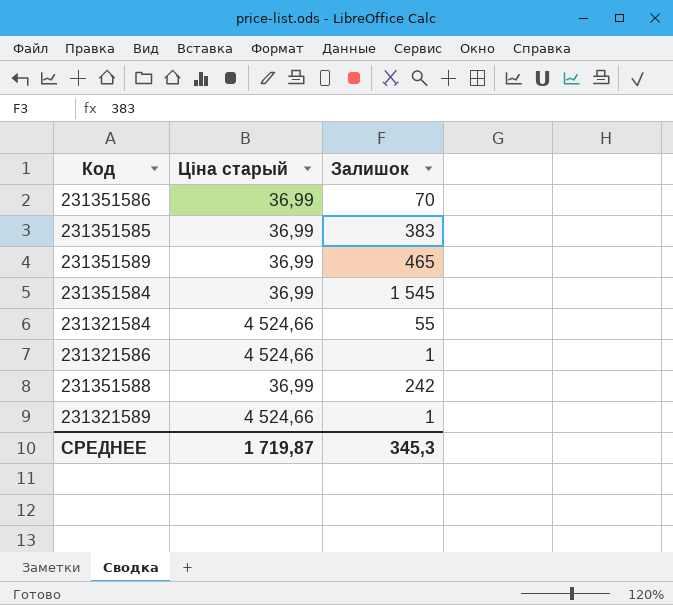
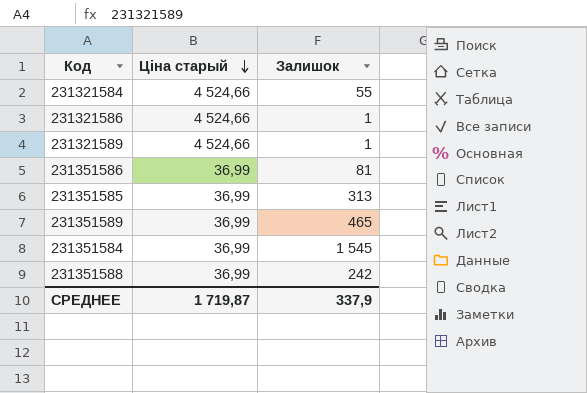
row order: none -> Ціна старый descending
231351586 | Залишок: 70 -> 81
231351585 | Залишок: 383 -> 313
СРЕДНЕЕ | Залишок: 345,3 -> 337,9

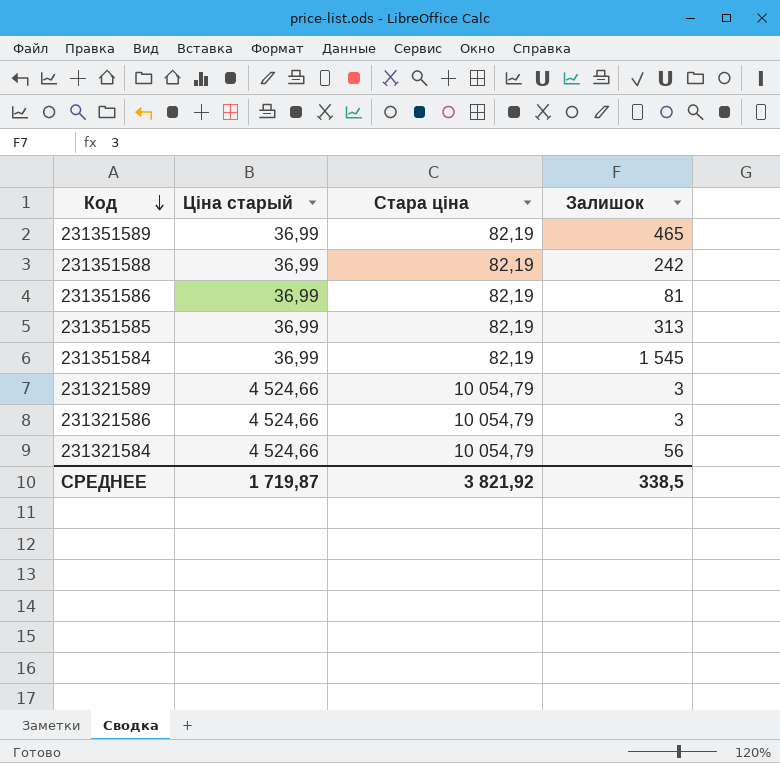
row order: Ціна старый descending -> Код descending
column Стара ціна | position: none -> 3
231321589 | Залишок: 1 -> 3
231321586 | Залишок: 1 -> 3
231321584 | Залишок: 55 -> 56
СРЕДНЕЕ | Залишок: 337,9 -> 338,5

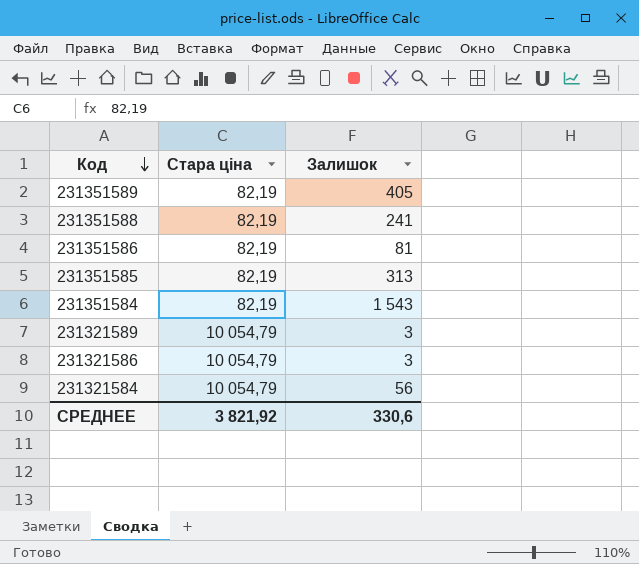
column Ціна старый | position: 2 -> none
231351589 | Залишок: 465 -> 405
231351588 | Залишок: 242 -> 241
231351584 | Залишок: 1 545 -> 1 543
СРЕДНЕЕ | Залишок: 338,5 -> 330,6

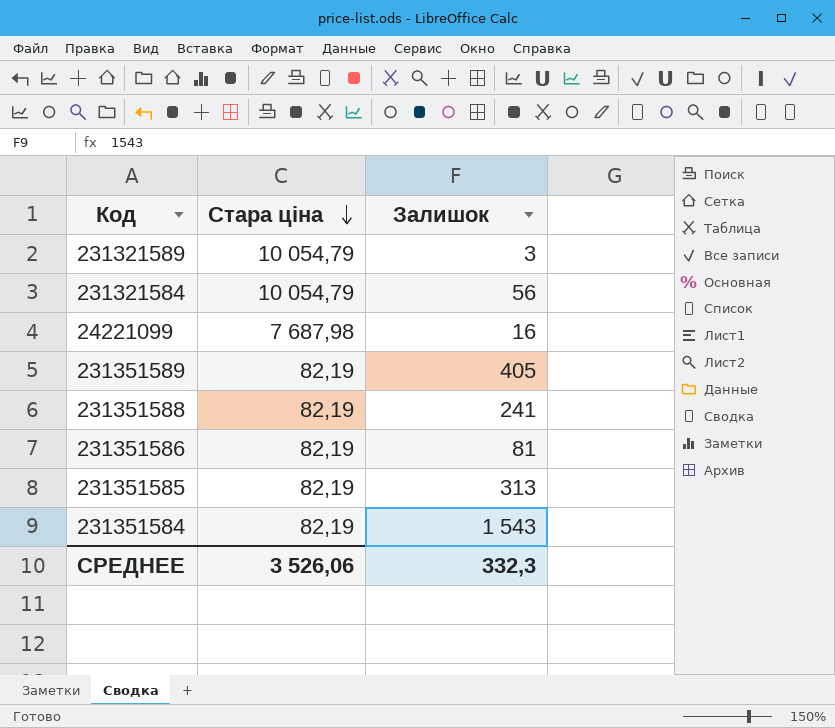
row order: Код descending -> Стара ціна descending
row 231321586: 10 054,79 | 3 -> none
row 24221099: none -> 7 687,98 | 16
СРЕДНЕЕ | Стара ціна: 3 821,92 -> 3 526,06
СРЕДНЕЕ | Залишок: 330,6 -> 332,3

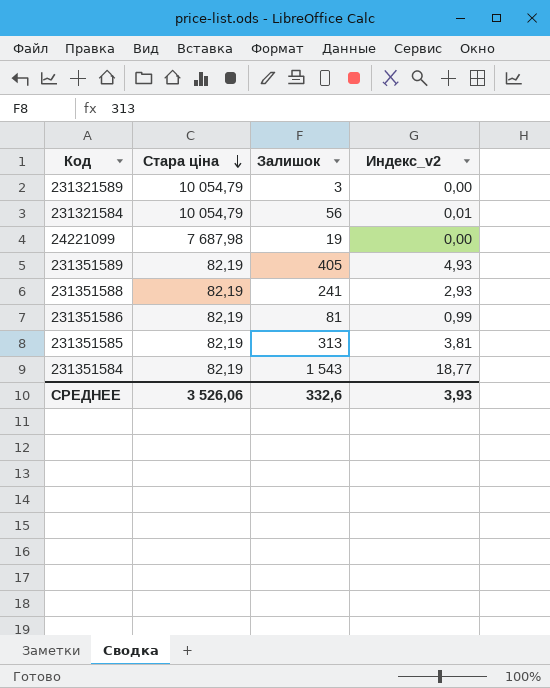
column Индекс_v2 | formula: none -> [Залишок] / [Стара ціна]
24221099 | Залишок: 16 -> 19
СРЕДНЕЕ | Залишок: 332,3 -> 332,6

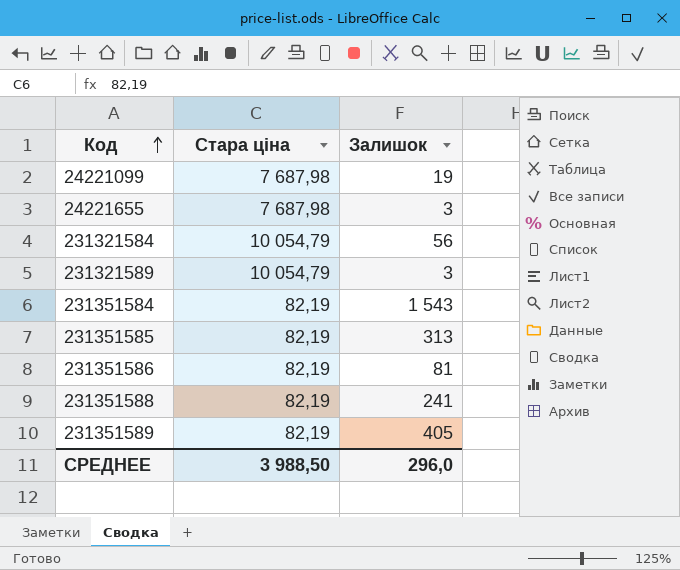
row order: Стара ціна descending -> Код ascending
column Индекс_v2 | formula: [Залишок] / [Стара ціна] -> none
row 24221655: none -> 7 687,98 | 3
СРЕДНЕЕ | Стара ціна: 3 526,06 -> 3 988,50
СРЕДНЕЕ | Залишок: 332,6 -> 296,0

